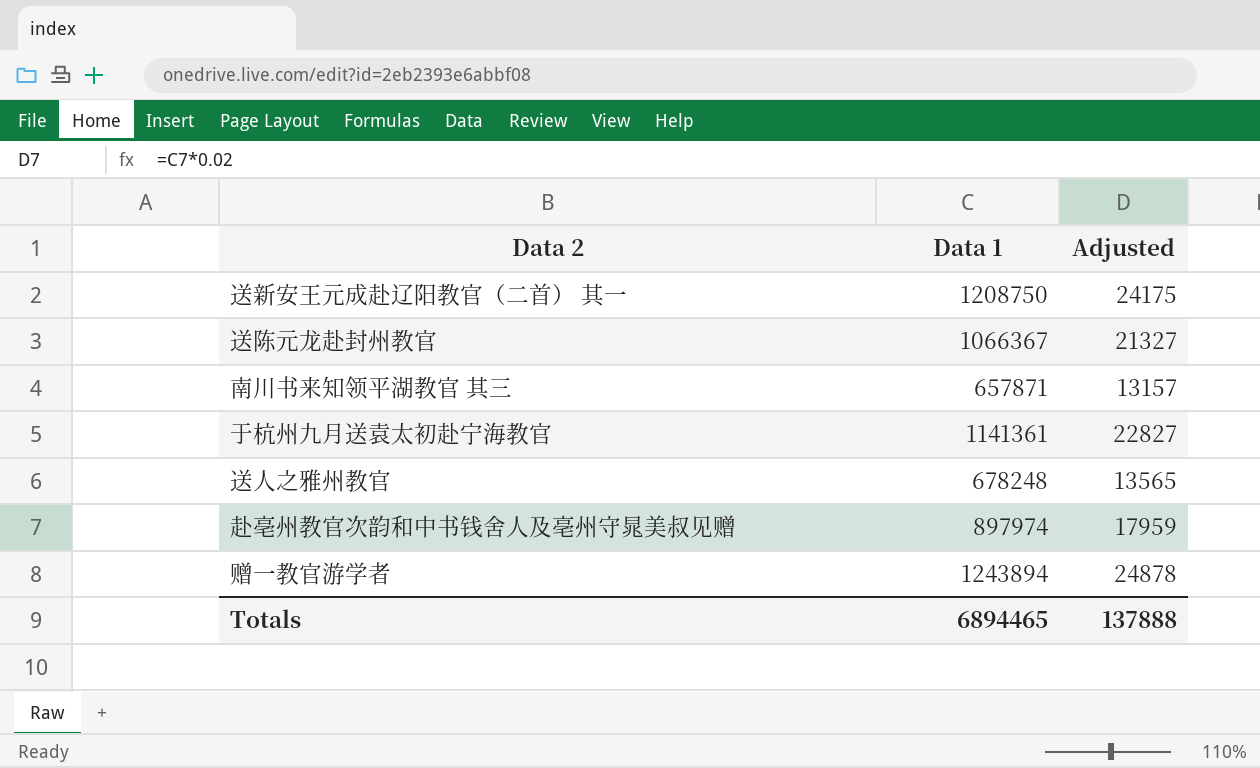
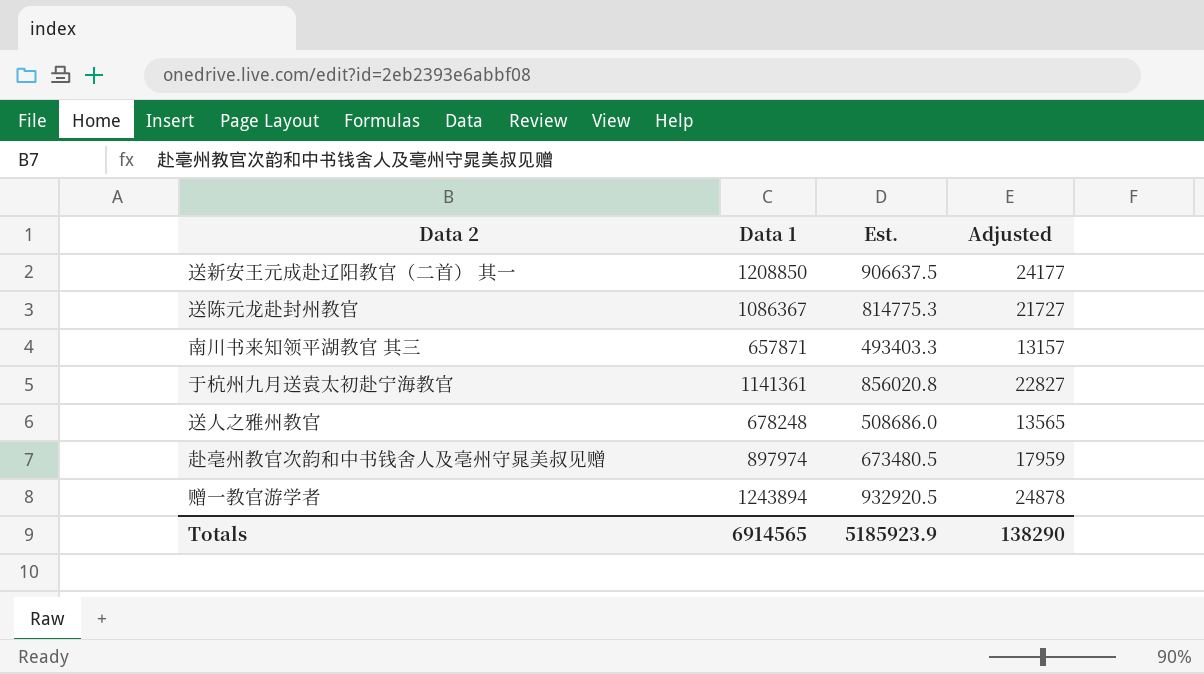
column Est. | formula: none -> [Data 1] * 0.75
送新安王元成赴辽阳教官（二首） 其一 | Data 1: 1208750 -> 1208850
送新安王元成赴辽阳教官（二首） 其一 | Adjusted: 24175 -> 24177
送陈元龙赴封州教官 | Data 1: 1066367 -> 1086367
送陈元龙赴封州教官 | Adjusted: 21327 -> 21727
Totals | Data 1: 6894465 -> 6914565
Totals | Adjusted: 137888 -> 138290

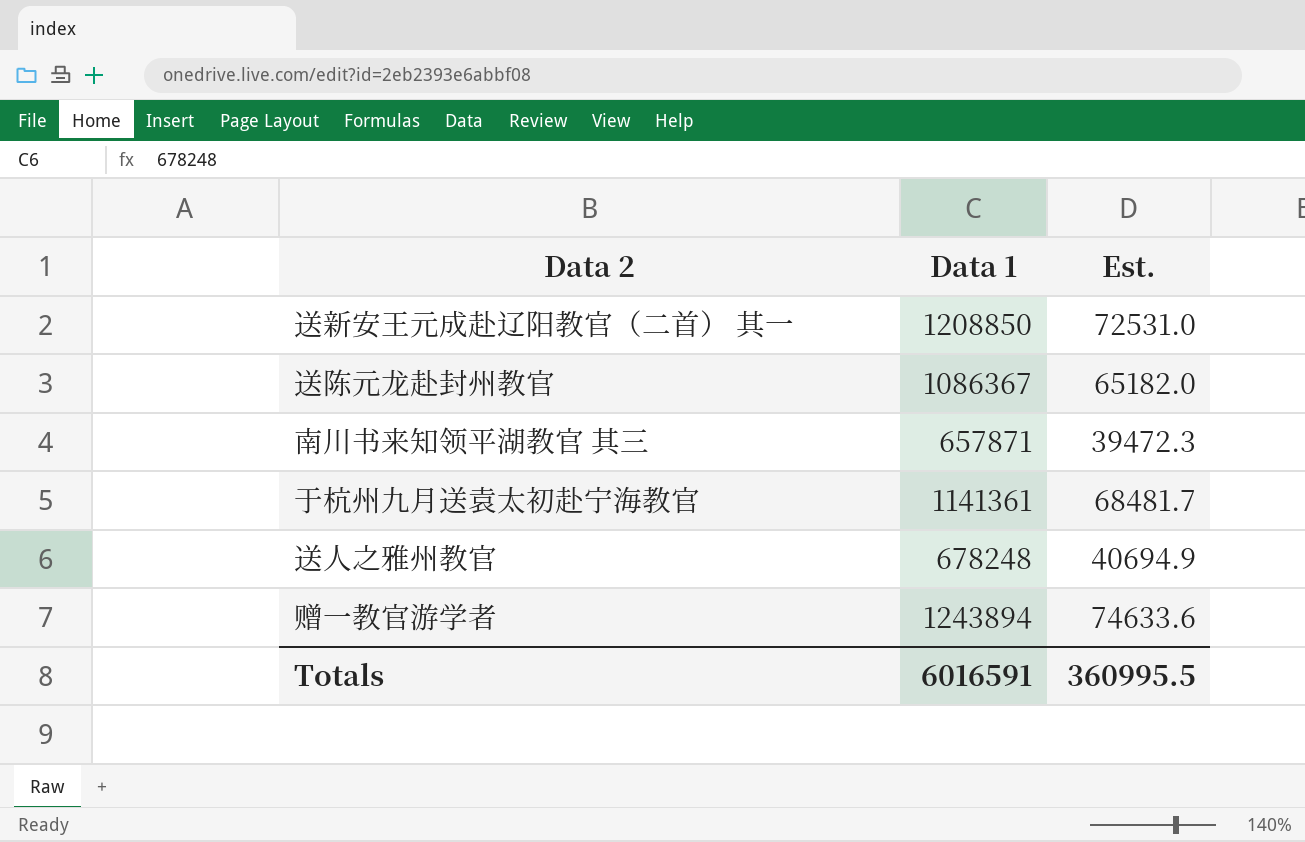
column Adjusted | formula: [Data 1] * 0.02 -> none
column Est. | formula: [Data 1] * 0.75 -> [Data 1] * 0.06
row 赴亳州教官次韵和中书钱舍人及亳州守晁美叔见赠: 897974 | 673480.5 | 17959 -> none
Totals | Data 1: 6914565 -> 6016591
Totals | Est.: 5185923.9 -> 360995.5

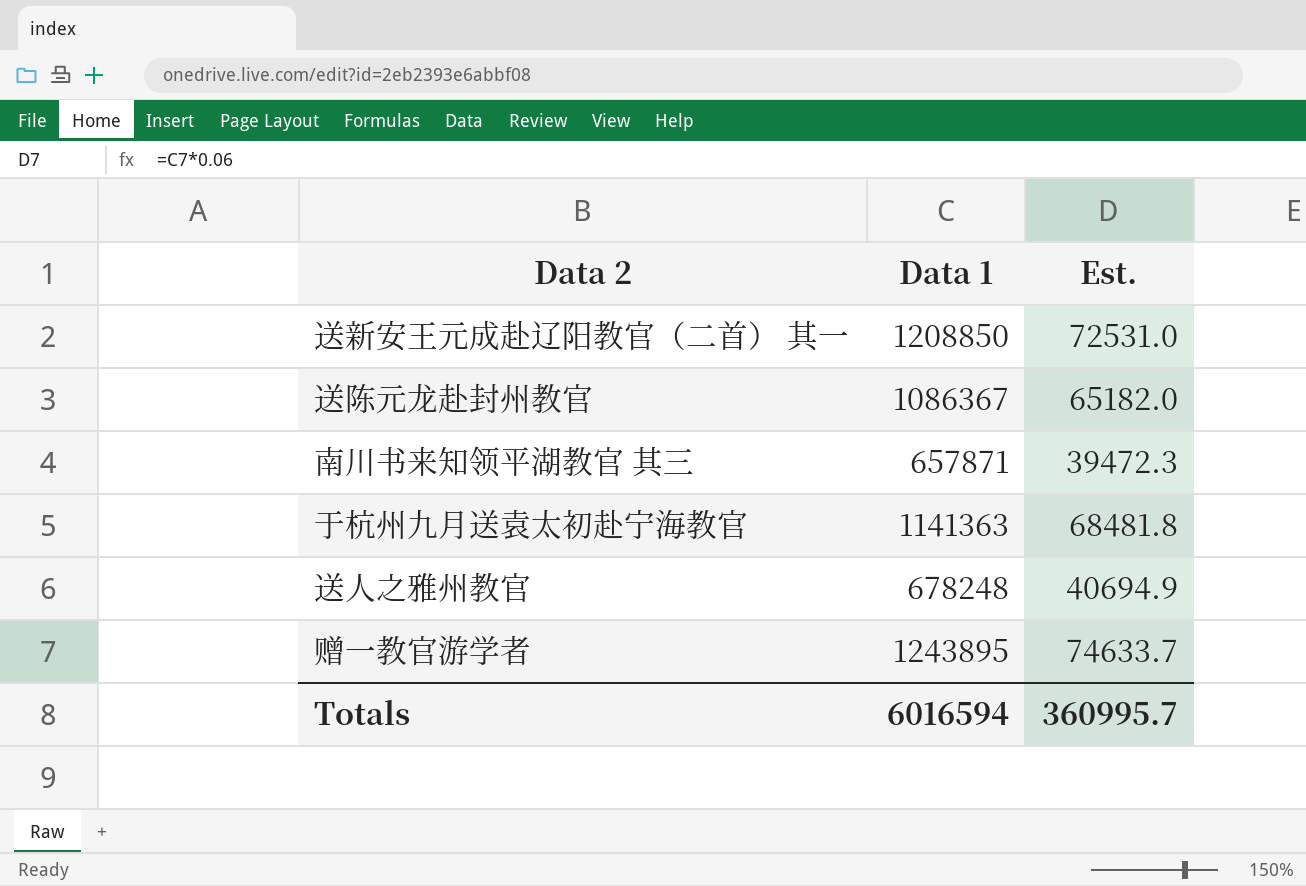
于杭州九月送袁太初赴宁海教官 | Data 1: 1141361 -> 1141363
于杭州九月送袁太初赴宁海教官 | Est.: 68481.7 -> 68481.8
赠一教官游学者 | Data 1: 1243894 -> 1243895
赠一教官游学者 | Est.: 74633.6 -> 74633.7
Totals | Data 1: 6016591 -> 6016594
Totals | Est.: 360995.5 -> 360995.7

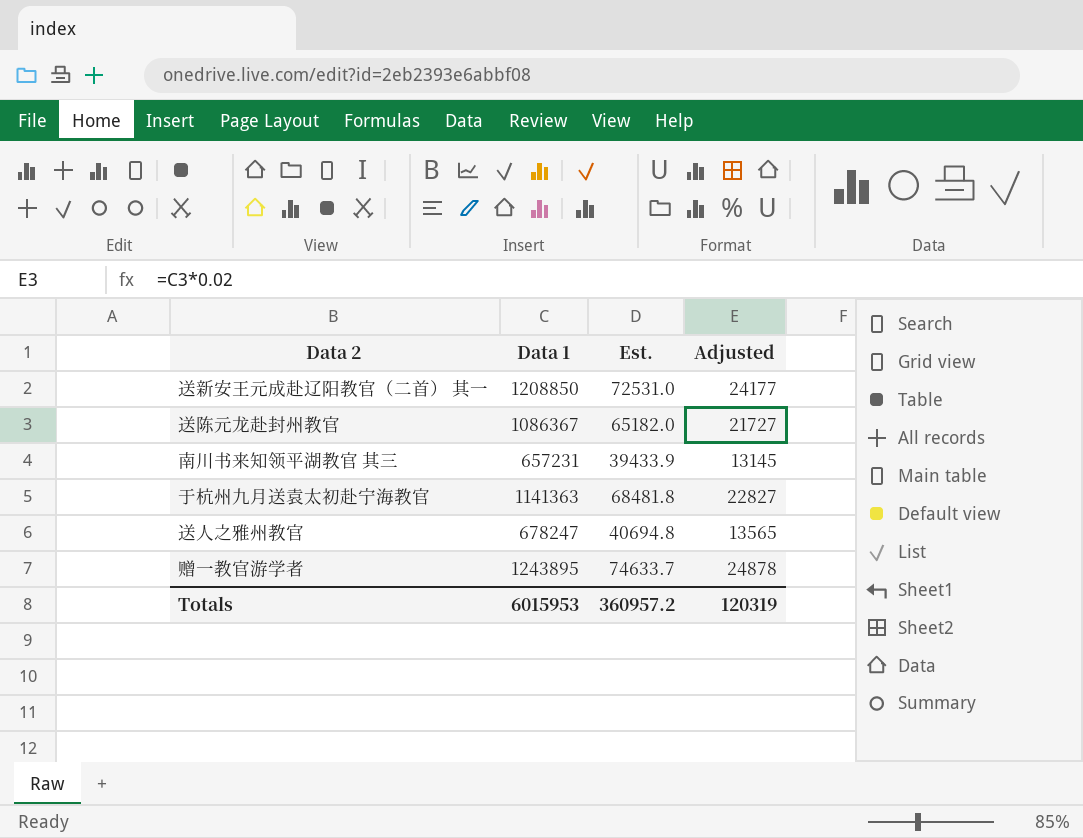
column Adjusted | formula: none -> [Data 1] * 0.02
南川书来知领平湖教官 其三 | Data 1: 657871 -> 657231
南川书来知领平湖教官 其三 | Est.: 39472.3 -> 39433.9
送人之雅州教官 | Data 1: 678248 -> 678247
送人之雅州教官 | Est.: 40694.9 -> 40694.8
Totals | Data 1: 6016594 -> 6015953
Totals | Est.: 360995.7 -> 360957.2

